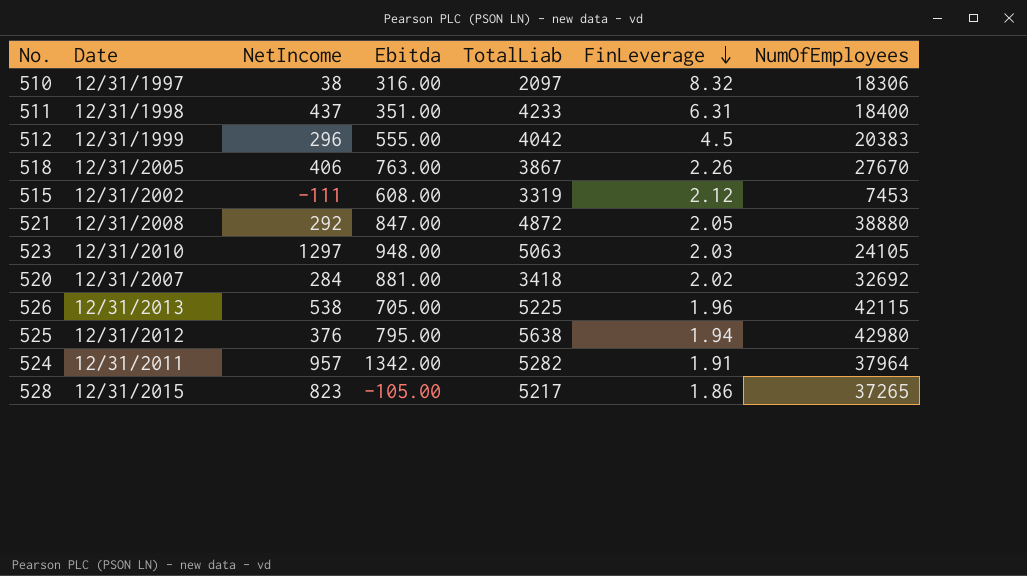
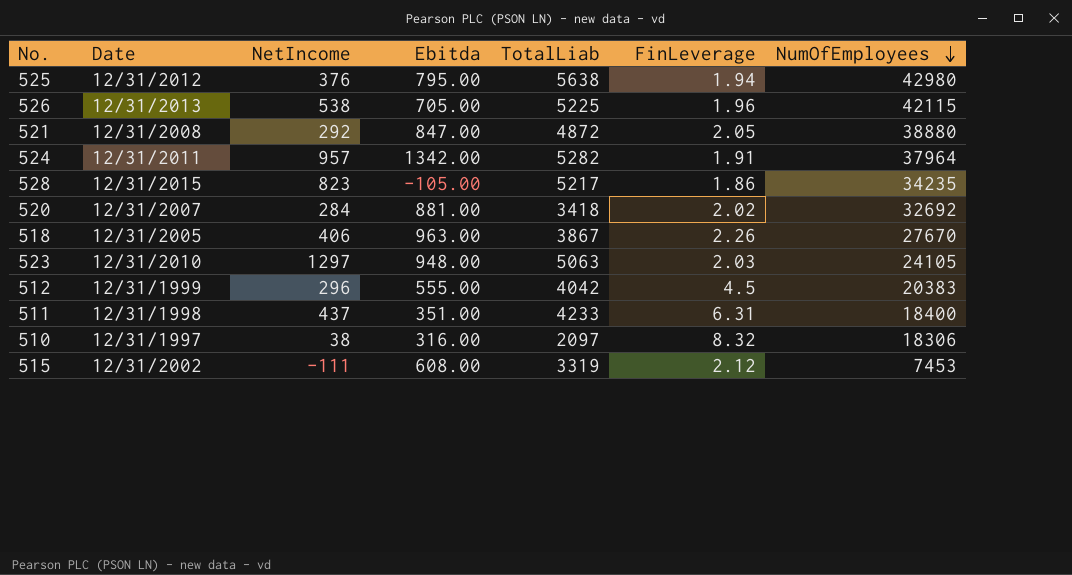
row order: FinLeverage descending -> NumOfEmployees descending
528 | NumOfEmployees: 37265 -> 34235
518 | Ebitda: 763.00 -> 963.00

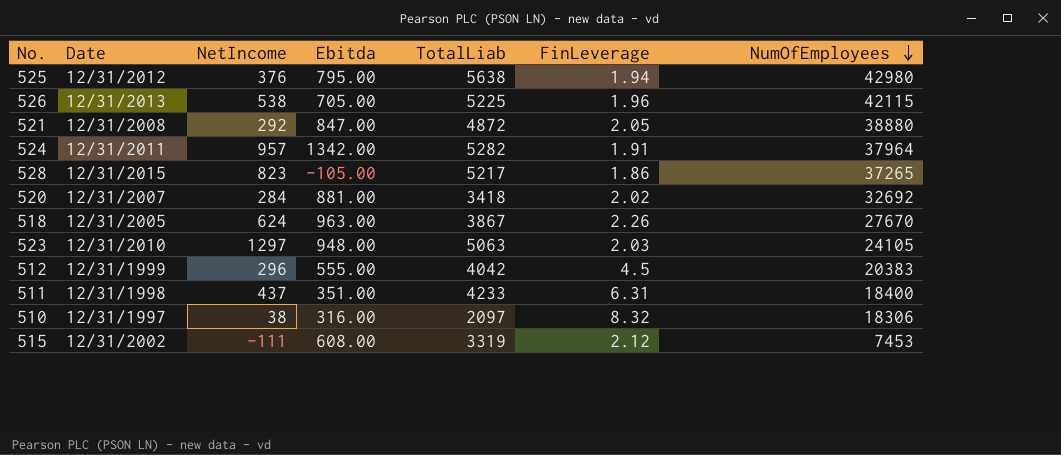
528 | NumOfEmployees: 34235 -> 37265
518 | NetIncome: 406 -> 624

